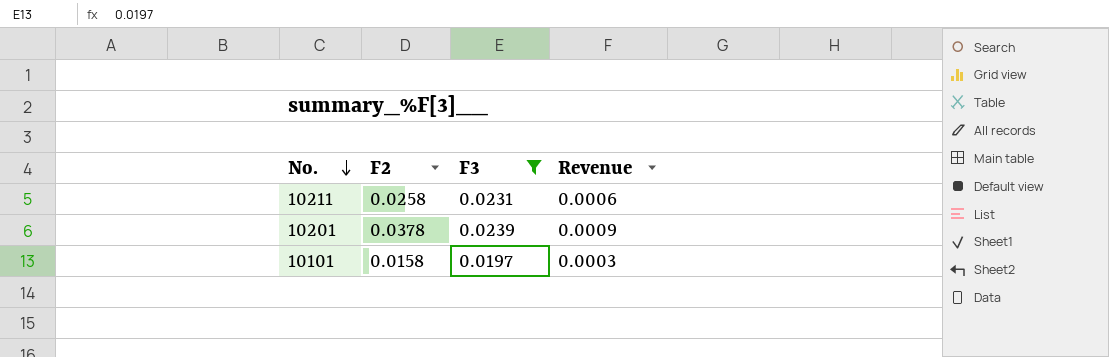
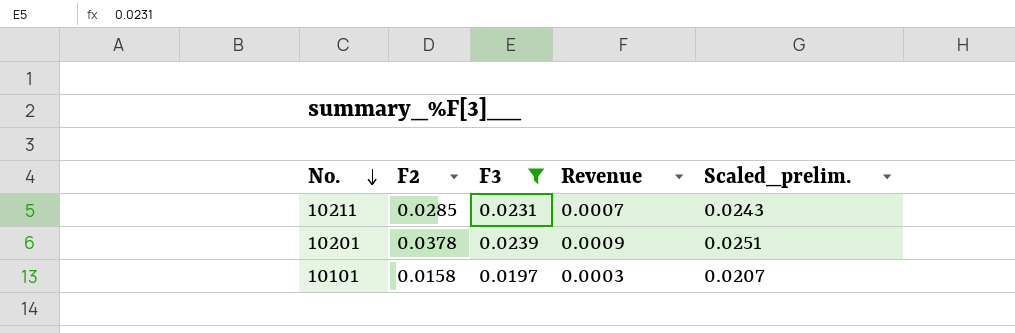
column Scaled_prelim. | formula: none -> [F3] * 1.05
10211 | F2: 0.0258 -> 0.0285
10211 | Revenue: 0.0006 -> 0.0007

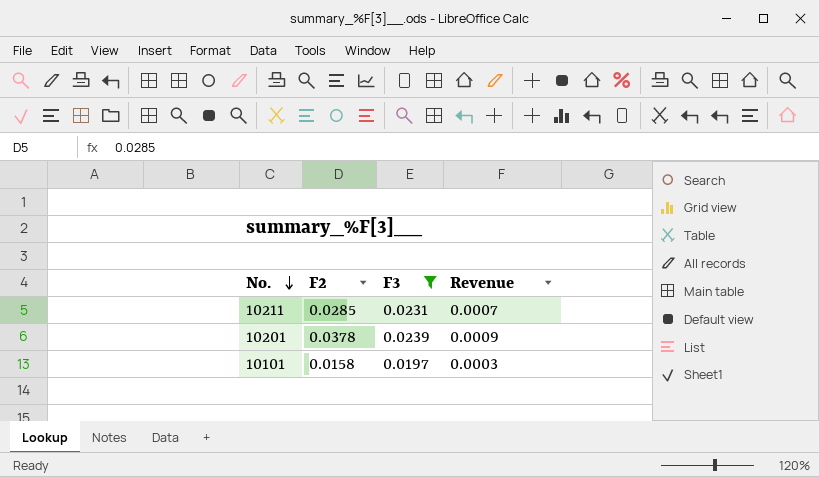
column Scaled_prelim. | formula: [F3] * 1.05 -> none

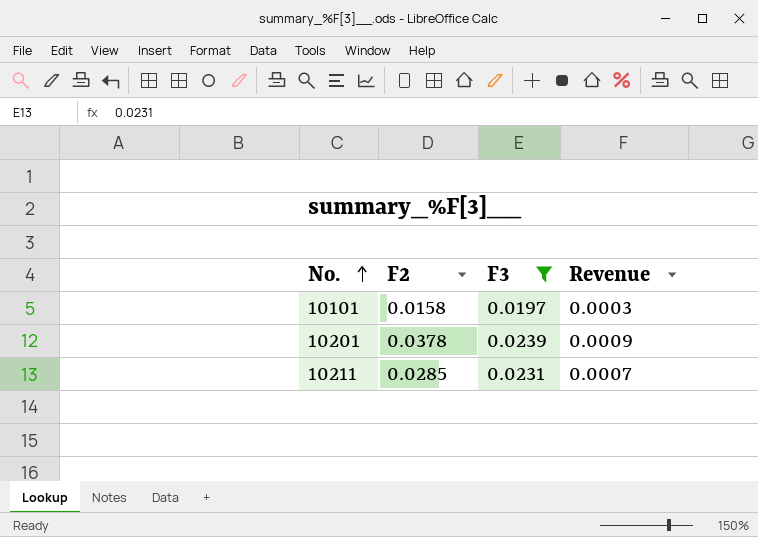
row order: No. descending -> No. ascending

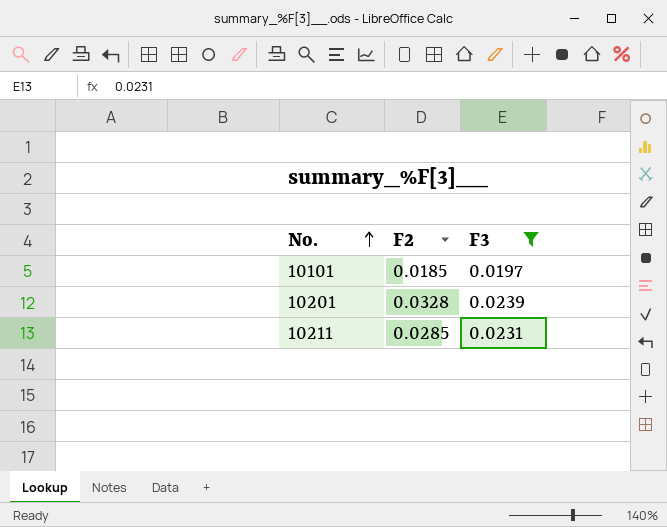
column Revenue | formula: [F2] * [F3] -> none
10101 | F2: 0.0158 -> 0.0185
10201 | F2: 0.0378 -> 0.0328

